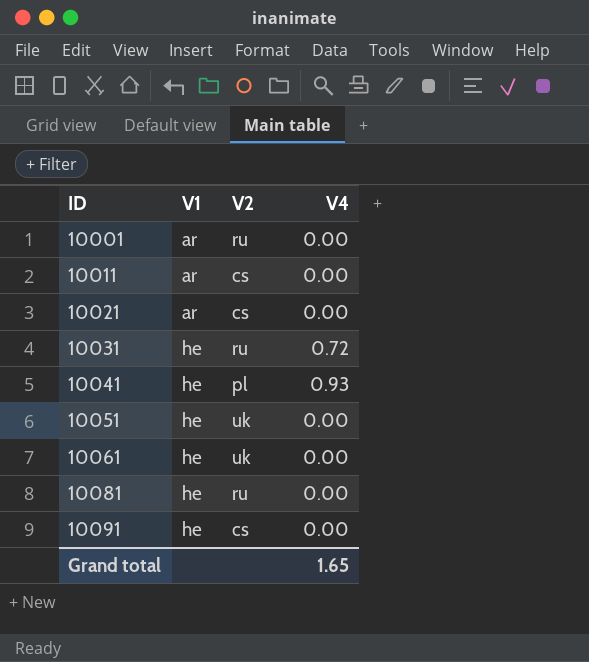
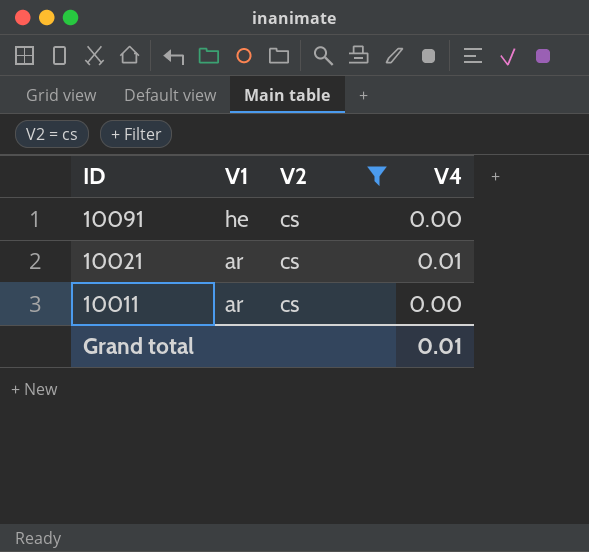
filter: none -> V2 = cs
row order: ID ascending -> ID descending
10021 | V4: 0.00 -> 0.01
Grand total | V4: 1.65 -> 0.01

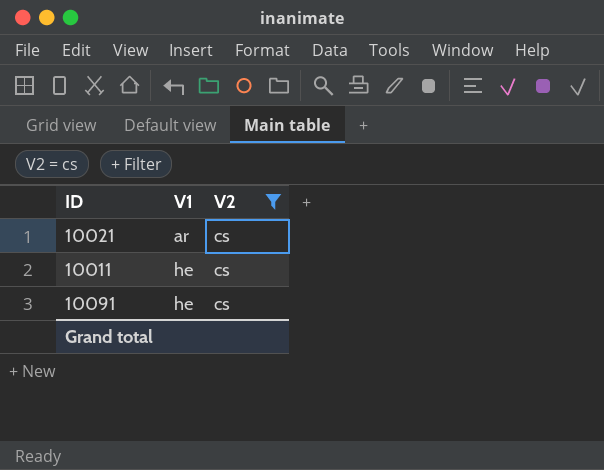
row order: ID descending -> V1 ascending
column V4 | position: 4 -> none
10011 | V1: ar -> he

